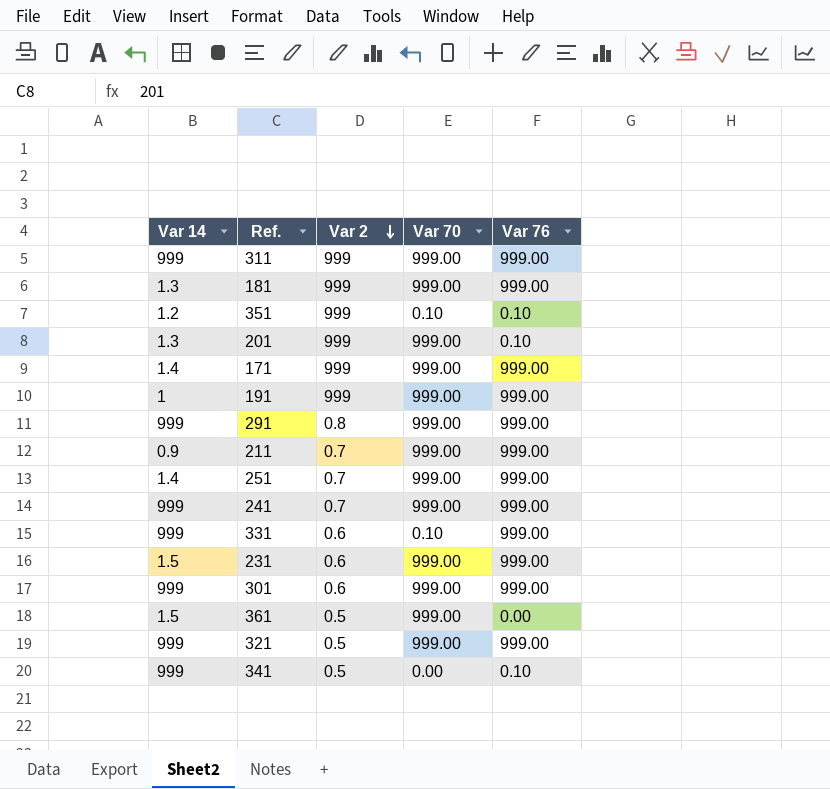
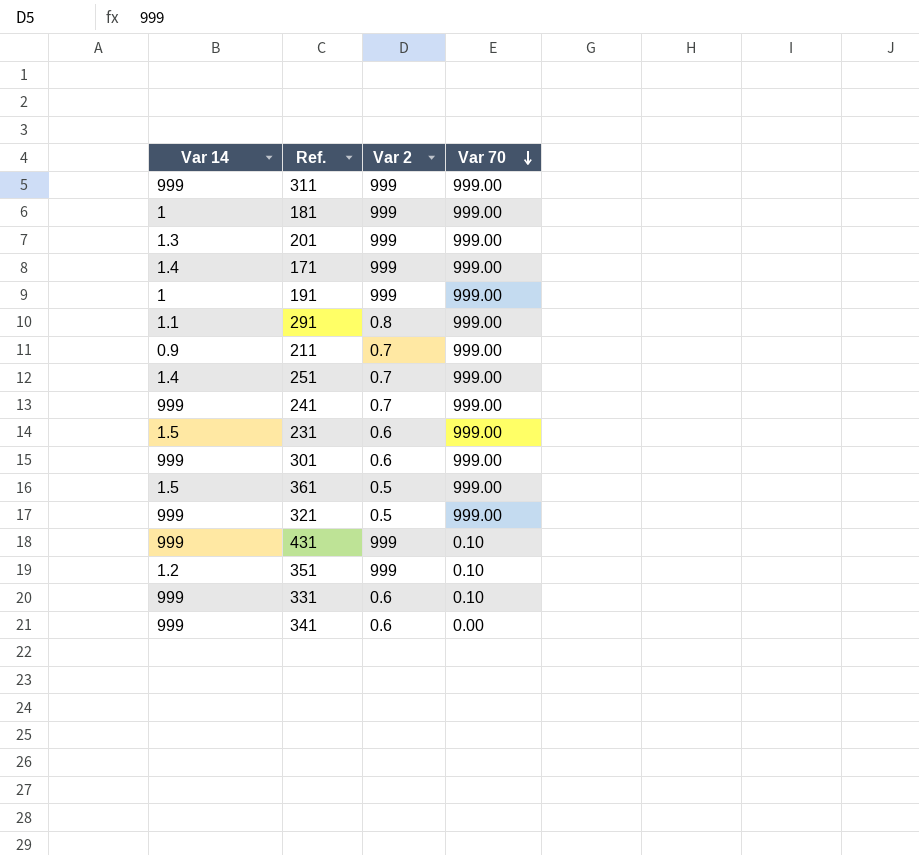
row order: Var 2 descending -> Var 70 descending
column Var 76 | position: 5 -> none
181 | Var 14: 1.3 -> 1
291 | Var 14: 999 -> 1.1
row 431: none -> 999 | 999 | 0.10
341 | Var 2: 0.5 -> 0.6

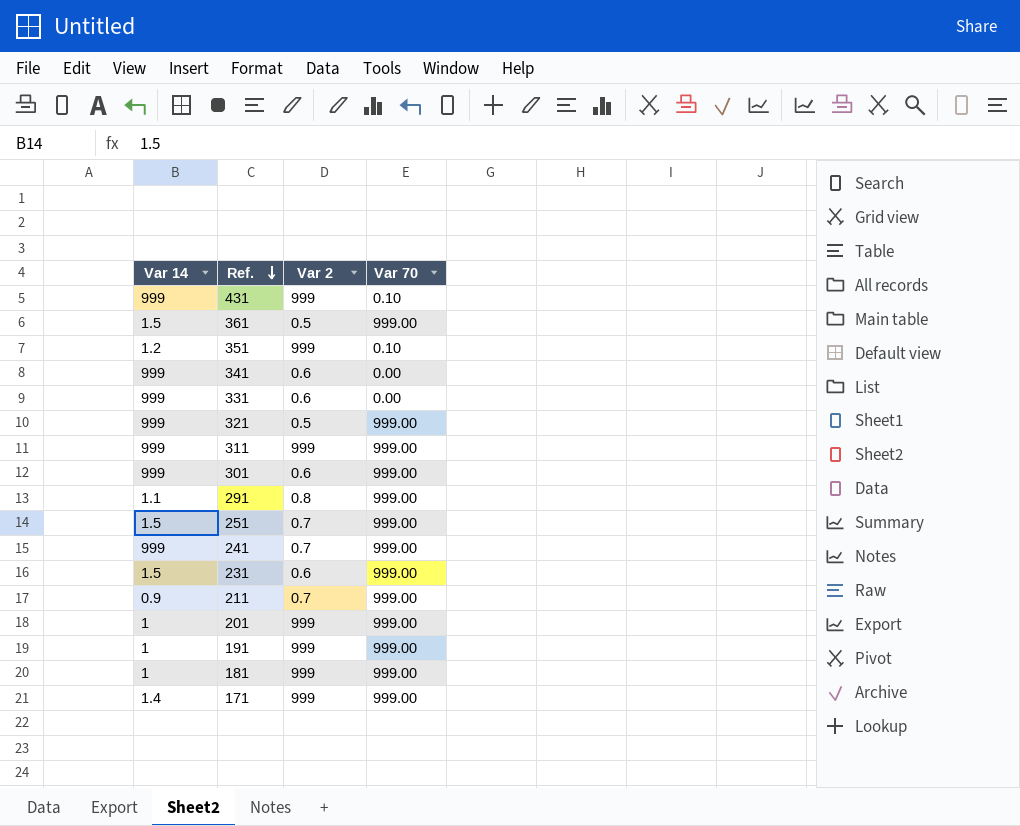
row order: Var 70 descending -> Ref. descending
331 | Var 70: 0.10 -> 0.00
251 | Var 14: 1.4 -> 1.5
201 | Var 14: 1.3 -> 1

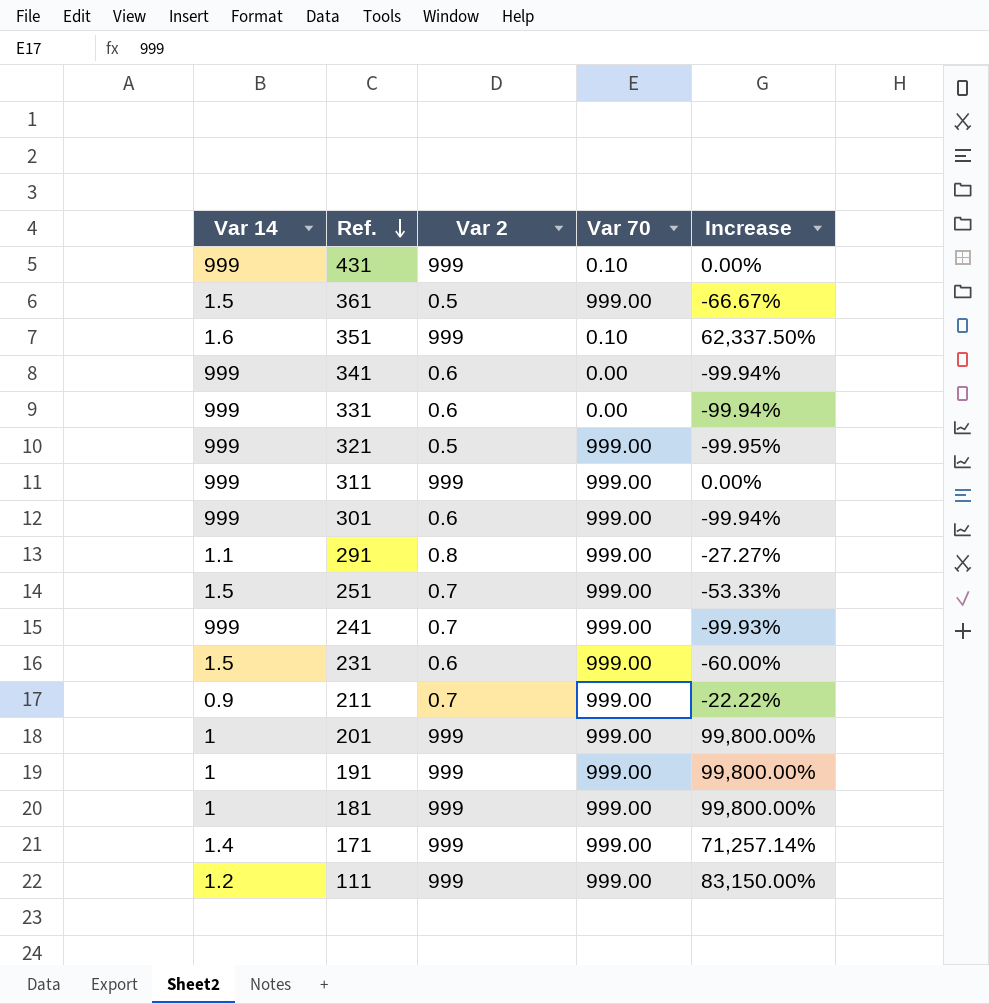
column Increase | formula: none -> ([Var 2] - [Var 14]) / [Var 14]
351 | Var 14: 1.2 -> 1.6
row 111: none -> 1.2 | 999 | 999.00 | 83,150.00%

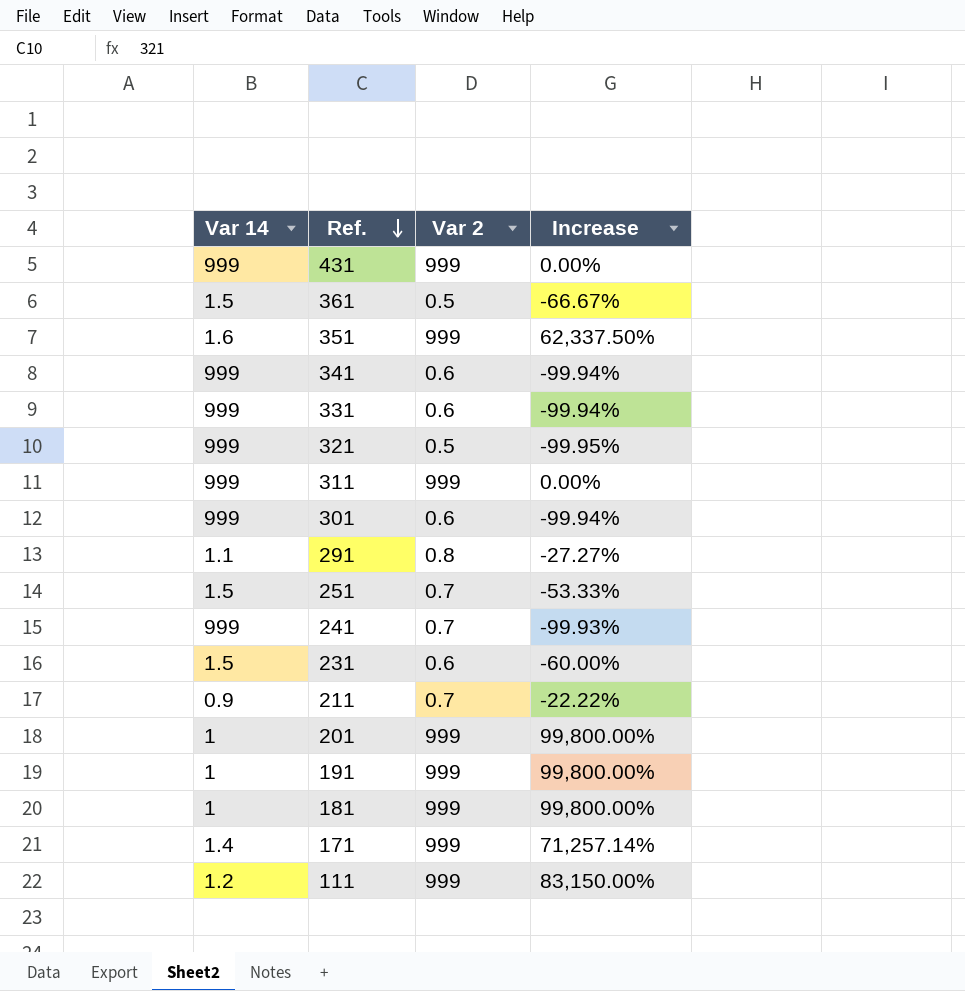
column Var 70 | position: 4 -> none

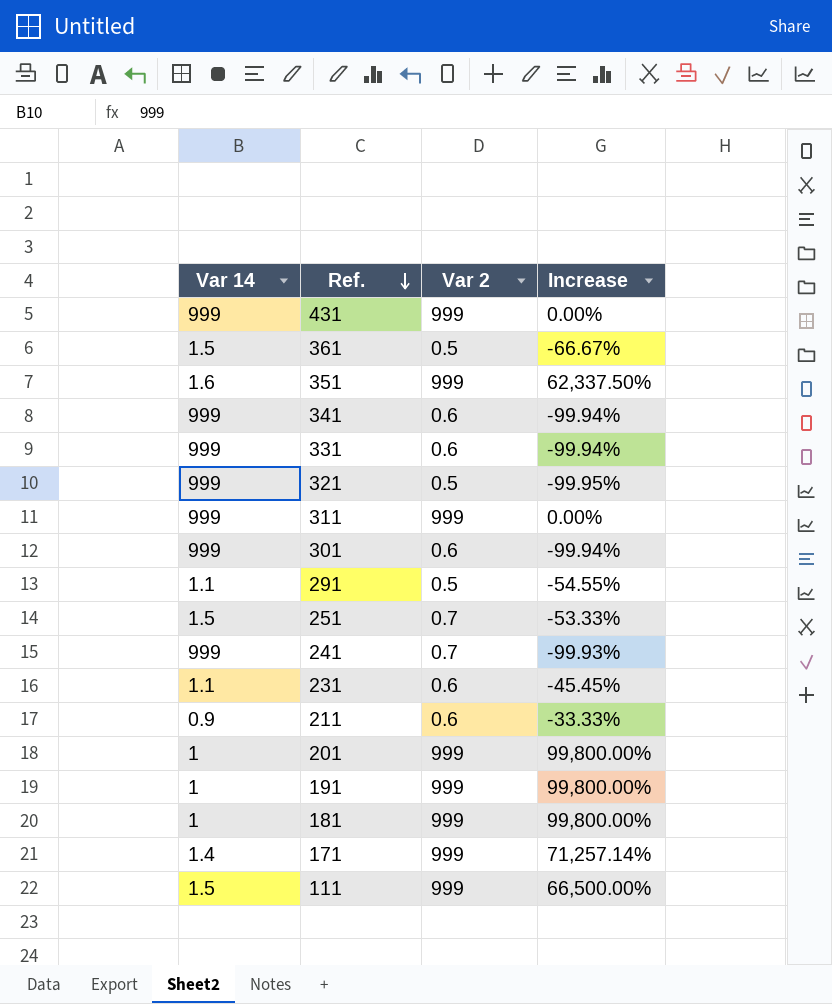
291 | Var 2: 0.8 -> 0.5
291 | Increase: -27.27% -> -54.55%
231 | Var 14: 1.5 -> 1.1
231 | Increase: -60.00% -> -45.45%
211 | Var 2: 0.7 -> 0.6
211 | Increase: -22.22% -> -33.33%
111 | Var 14: 1.2 -> 1.5
111 | Increase: 83,150.00% -> 66,500.00%

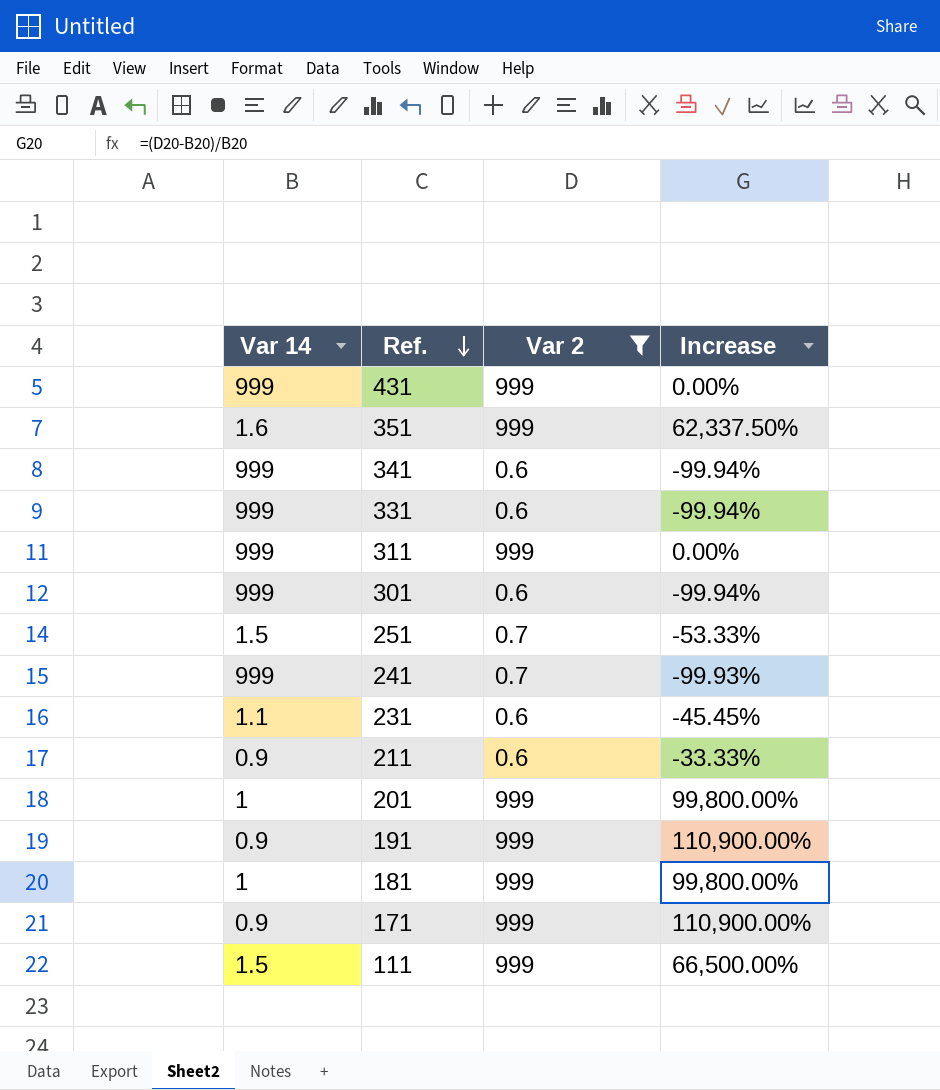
filter: none -> Var 2 != 0.5
191 | Var 14: 1 -> 0.9
191 | Increase: 99,800.00% -> 110,900.00%
171 | Var 14: 1.4 -> 0.9
171 | Increase: 71,257.14% -> 110,900.00%

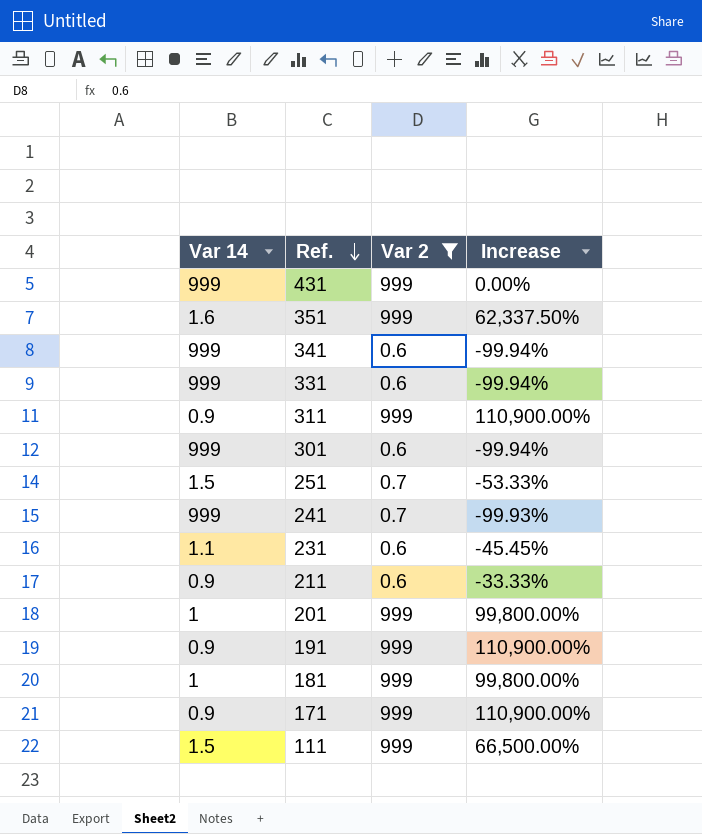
311 | Var 14: 999 -> 0.9
311 | Increase: 0.00% -> 110,900.00%

